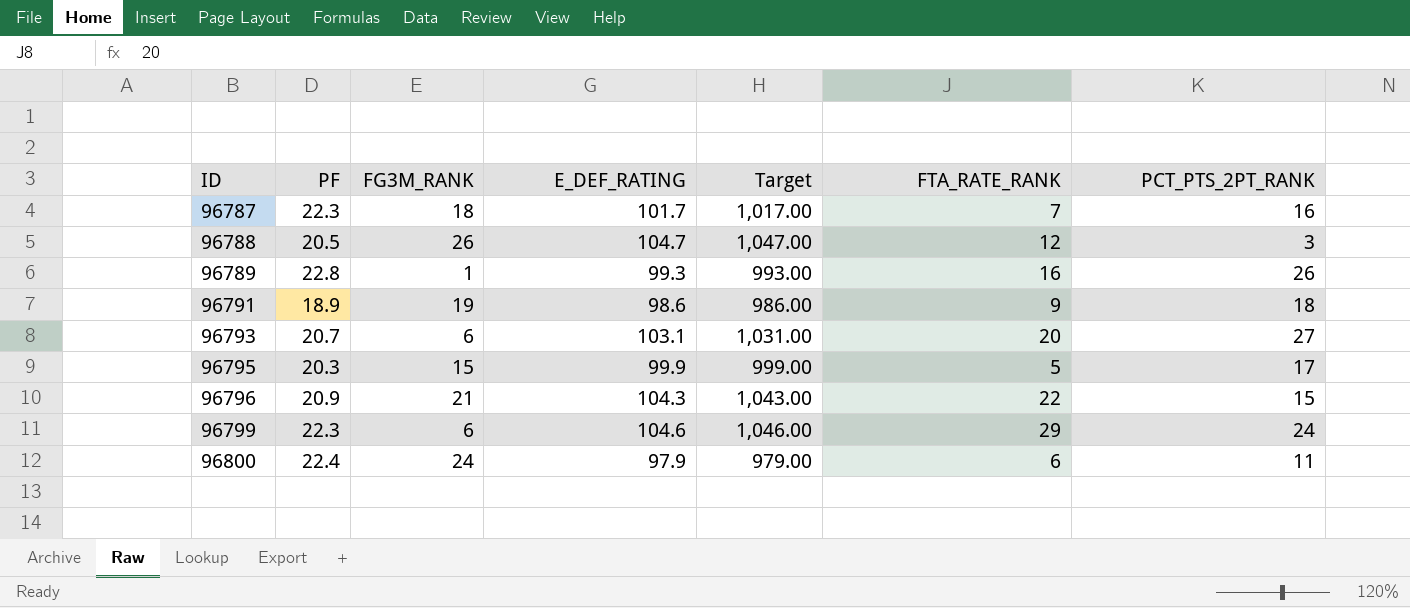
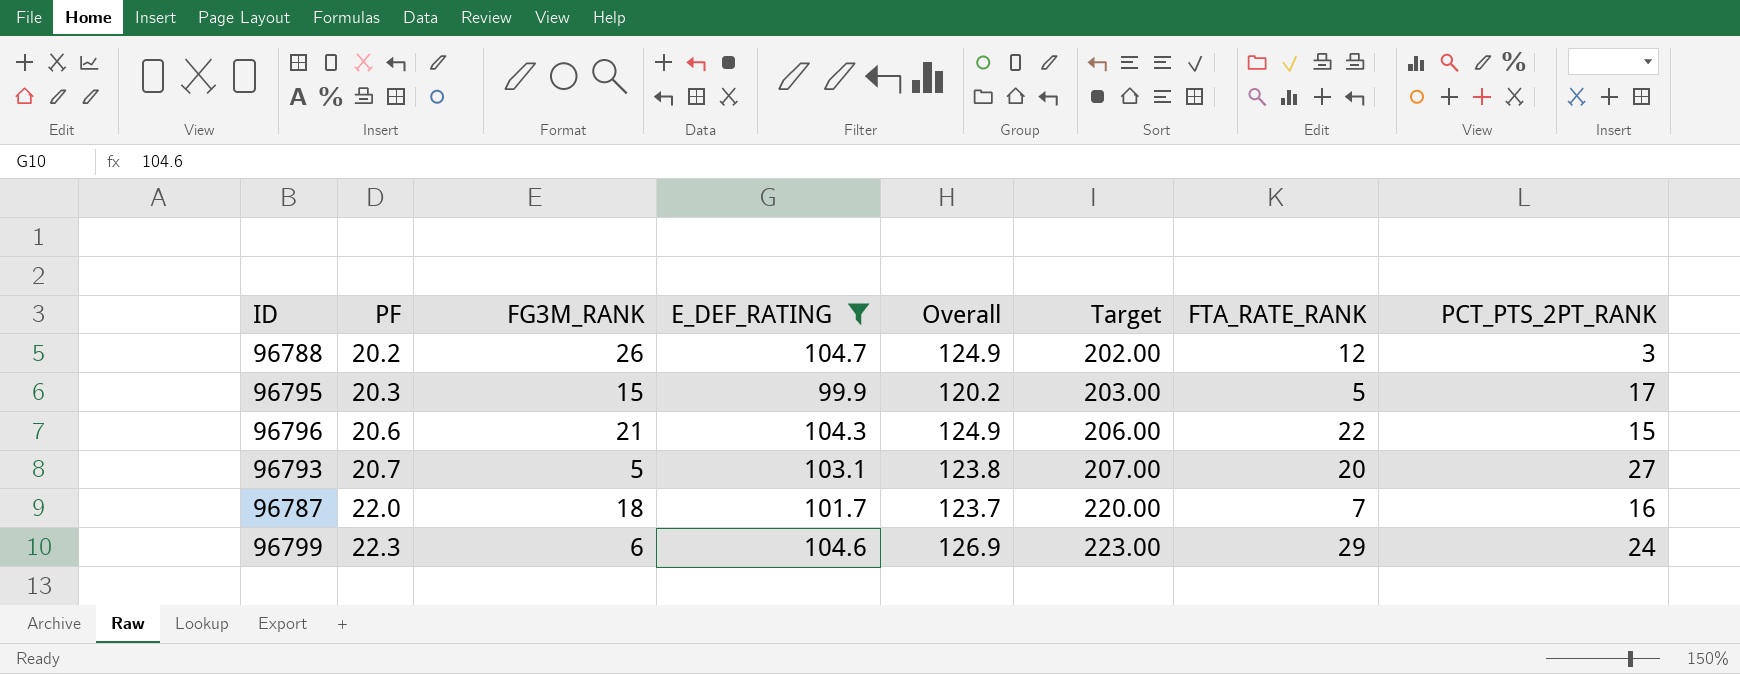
filter: none -> E_DEF_RATING >= 99.9
row order: ID ascending -> PF ascending
column Overall | formula: none -> [PF] + [E_DEF_RATING]
column Target | formula: [E_DEF_RATING] * 10 -> [PF] * 10
96788 | PF: 20.5 -> 20.2
96796 | PF: 20.9 -> 20.6
96793 | FG3M_RANK: 6 -> 5
96787 | PF: 22.3 -> 22.0

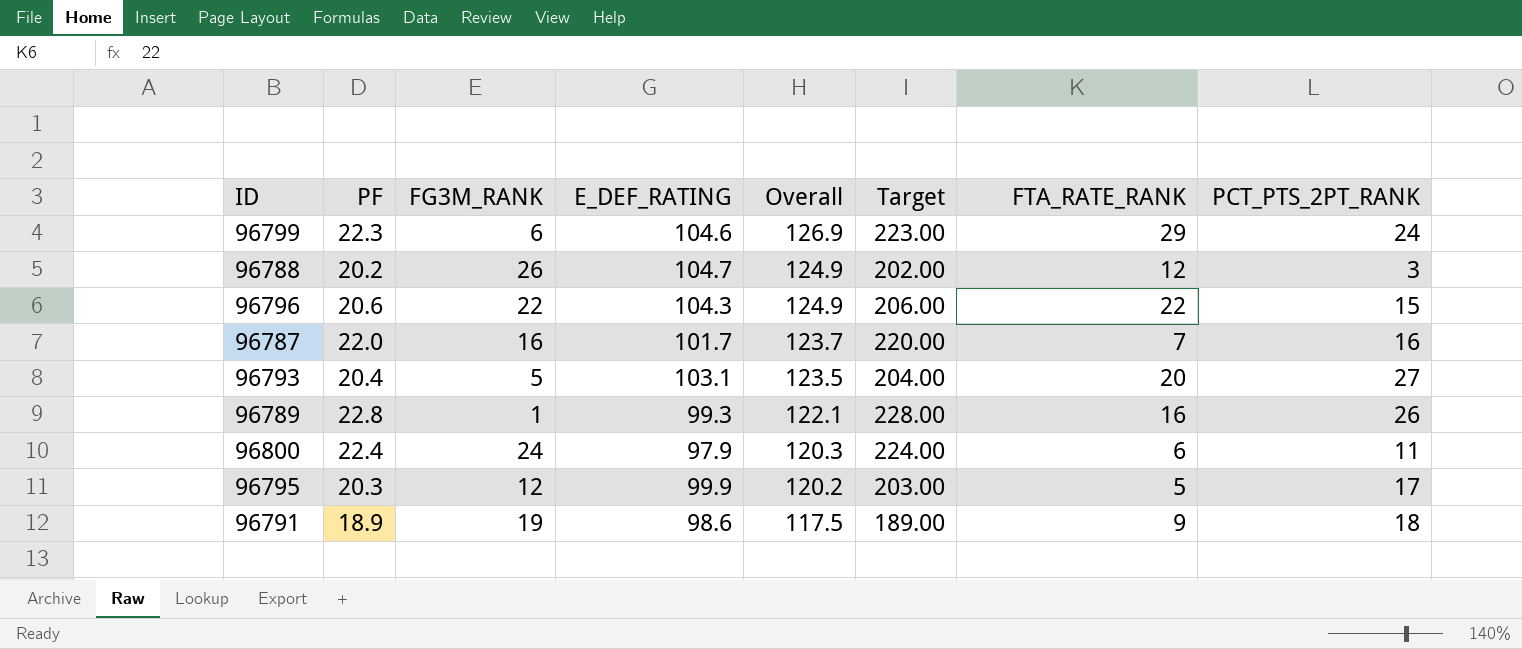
filter: E_DEF_RATING >= 99.9 -> none
row order: PF ascending -> Overall descending
96796 | FG3M_RANK: 21 -> 22
96787 | FG3M_RANK: 18 -> 16
96793 | PF: 20.7 -> 20.4
96793 | Overall: 123.8 -> 123.5
96793 | Target: 207.00 -> 204.00
96795 | FG3M_RANK: 15 -> 12

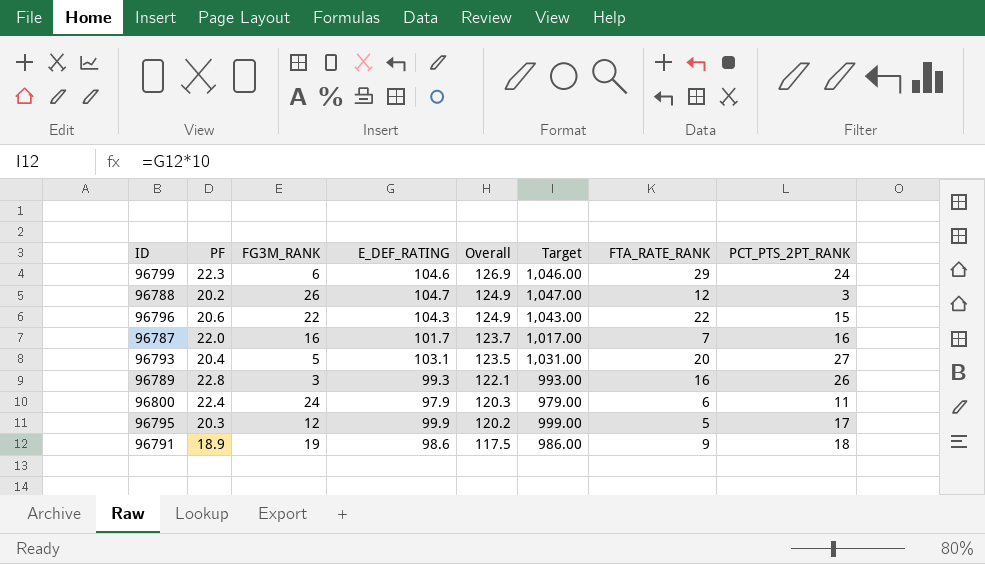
column Target | formula: [PF] * 10 -> [E_DEF_RATING] * 10
96789 | FG3M_RANK: 1 -> 3

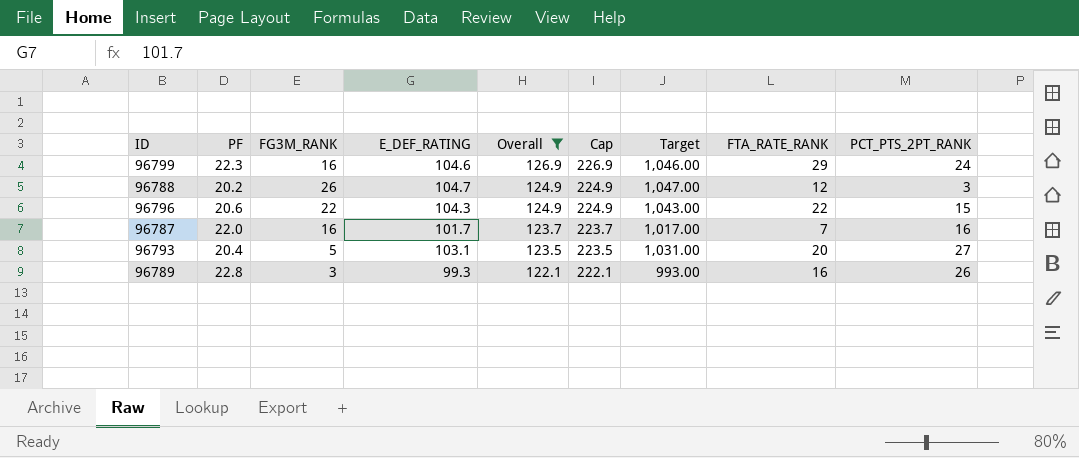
filter: none -> Overall >= 122.1
column Cap | formula: none -> [Overall] + 100
96799 | FG3M_RANK: 6 -> 16

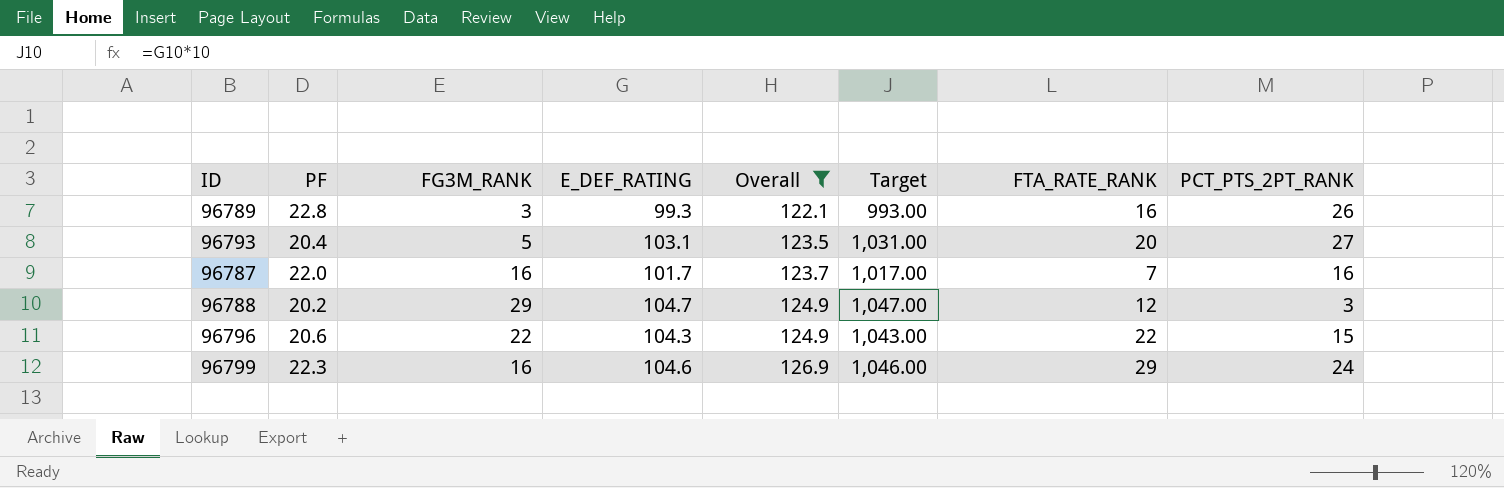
row order: Overall descending -> Overall ascending
column Cap | formula: [Overall] + 100 -> none
96788 | FG3M_RANK: 26 -> 29

